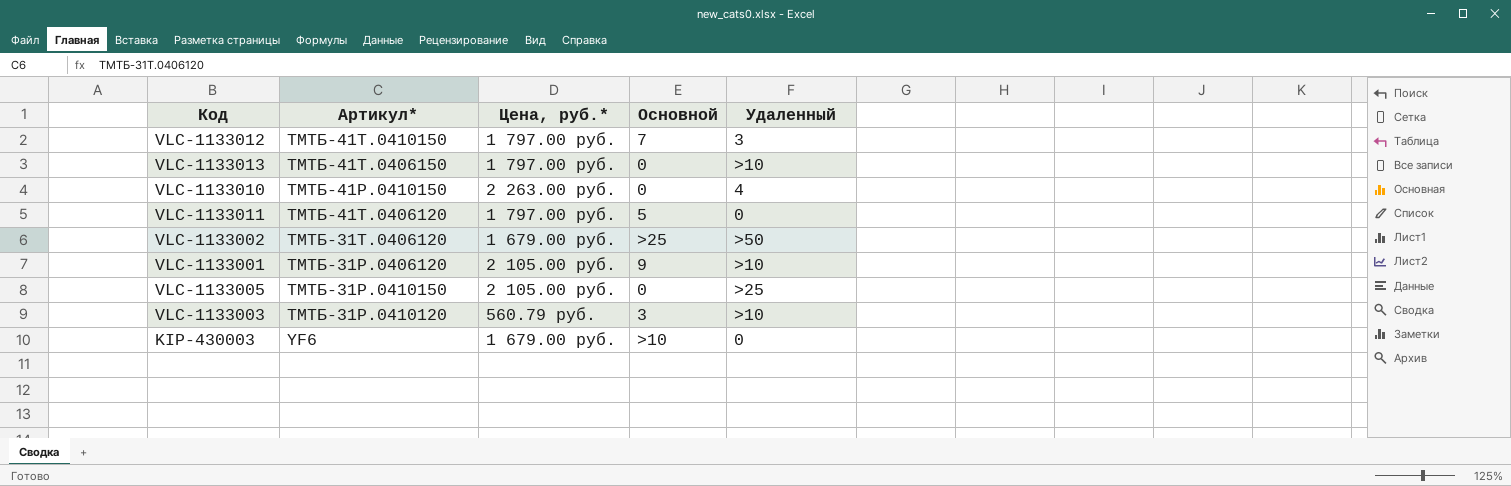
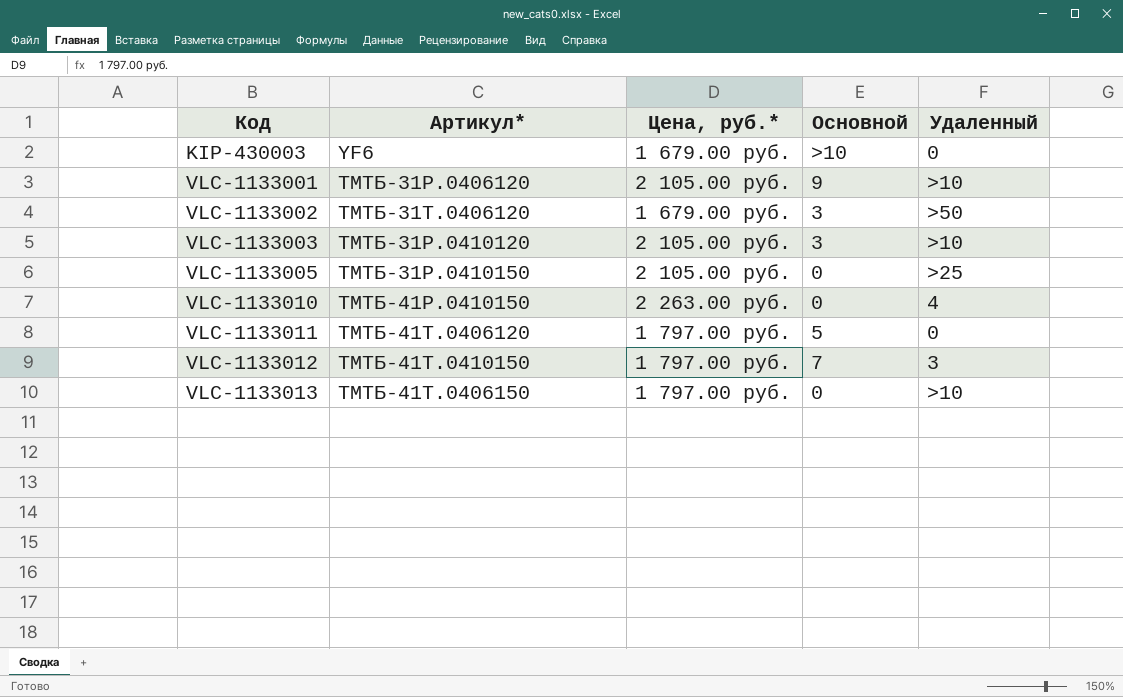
row order: Артикул* descending -> Код ascending
VLC-1133002 | Основной: >25 -> 3
VLC-1133003 | Цена, руб.*: 560.79 руб. -> 2 105.00 руб.

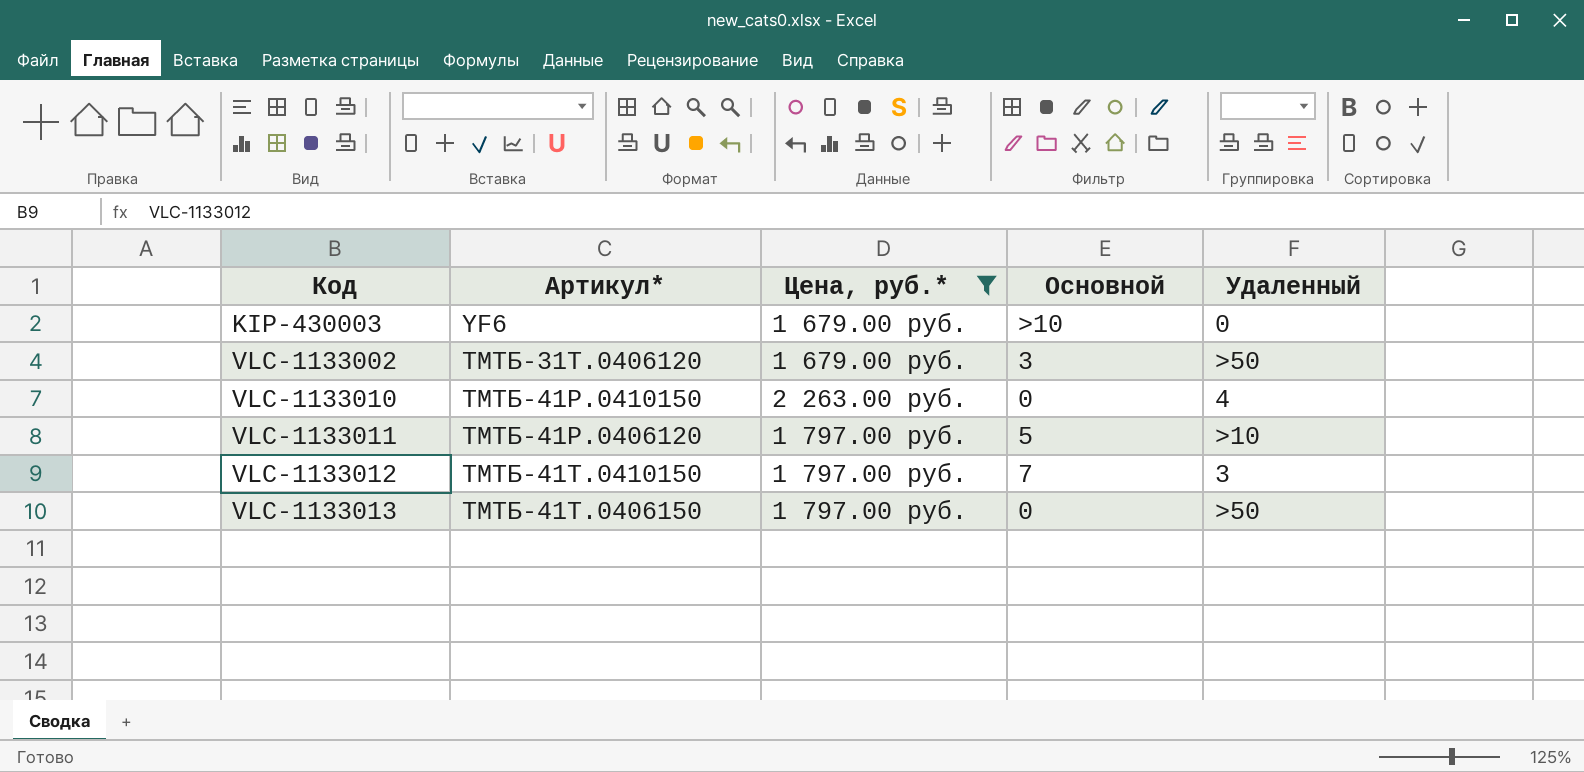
filter: none -> Цена, руб.* != 2 105.00 руб.
VLC-1133011 | Артикул*: ТМТБ-41T.0406120 -> ТМТБ-41P.0406120
VLC-1133011 | Удаленный: 0 -> >10
VLC-1133013 | Удаленный: >10 -> >50

